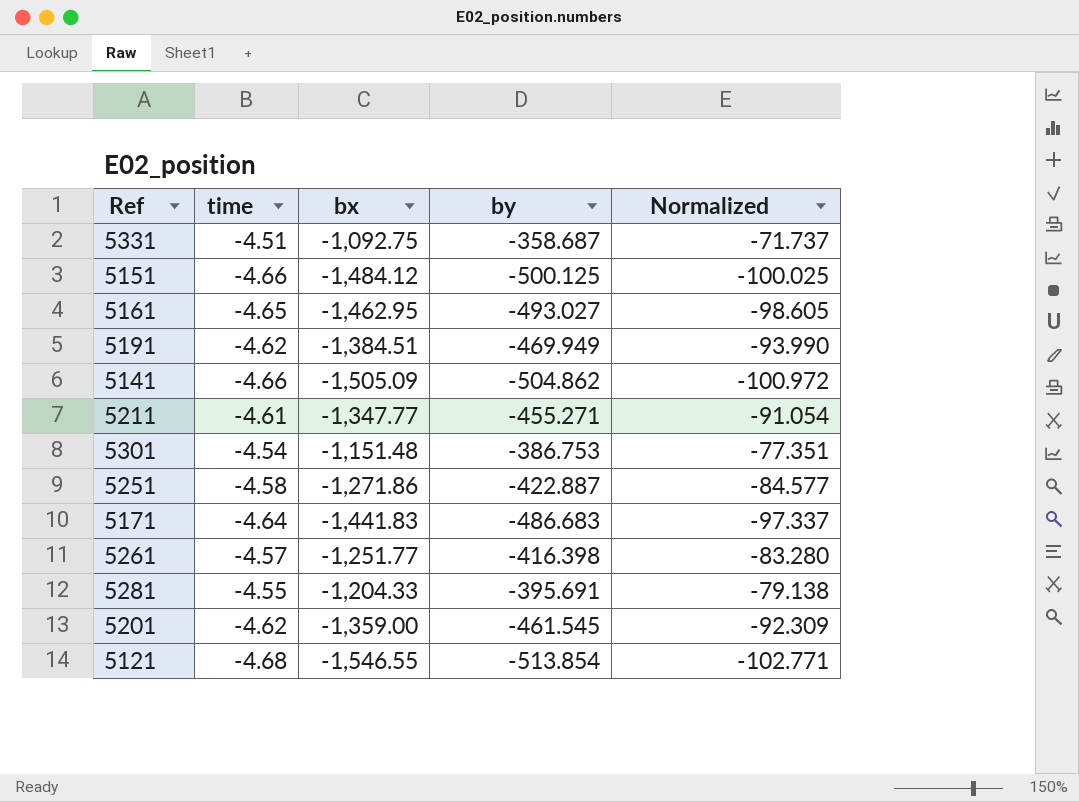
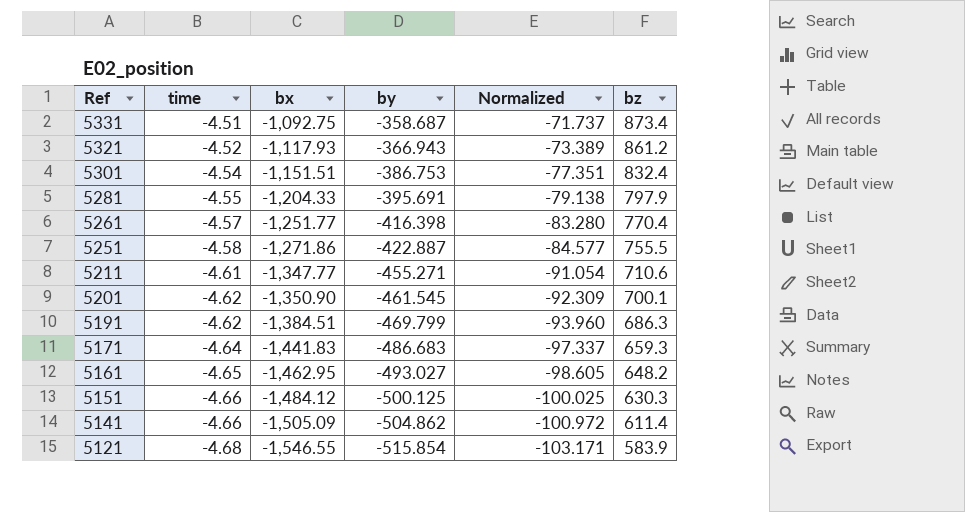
row order: none -> Ref descending
column bz | position: none -> 6
row 5321: none -> -4.52 | -1,117.93 | -366.943 | -73.389 | 861.2
5301 | bx: -1,151.48 -> -1,151.51
5201 | bx: -1,359.00 -> -1,350.90
5191 | by: -469.949 -> -469.799
5191 | Normalized: -93.990 -> -93.960
5121 | by: -513.854 -> -515.854
5121 | Normalized: -102.771 -> -103.171

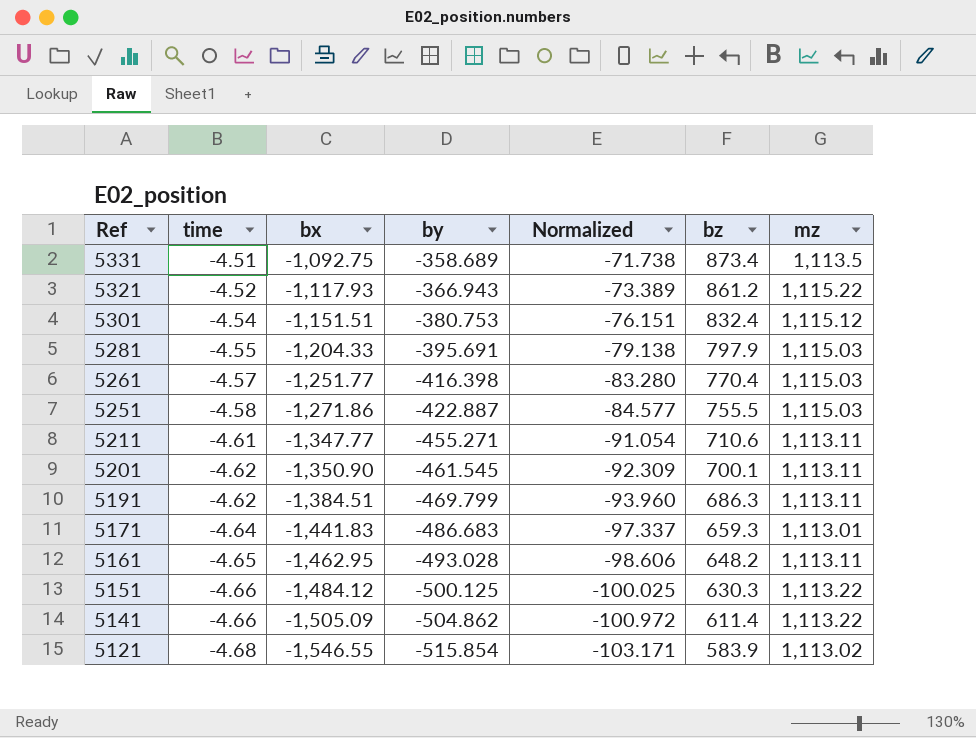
column mz | position: none -> 7
5331 | by: -358.687 -> -358.689
5331 | Normalized: -71.737 -> -71.738
5301 | by: -386.753 -> -380.753
5301 | Normalized: -77.351 -> -76.151
5161 | by: -493.027 -> -493.028
5161 | Normalized: -98.605 -> -98.606

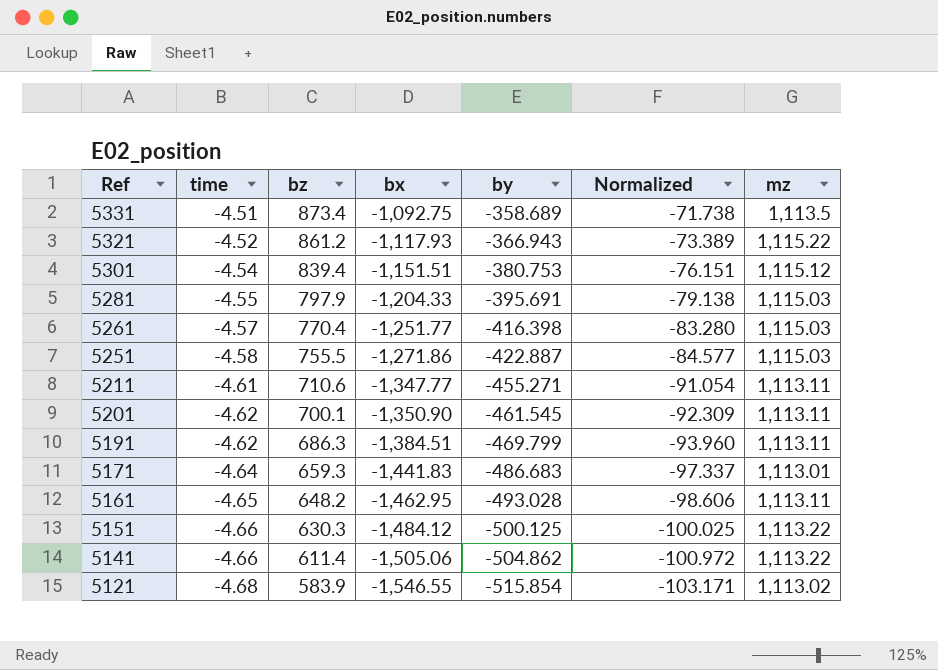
column bz | position: 6 -> 3
5301 | bz: 832.4 -> 839.4
5141 | bx: -1,505.09 -> -1,505.06

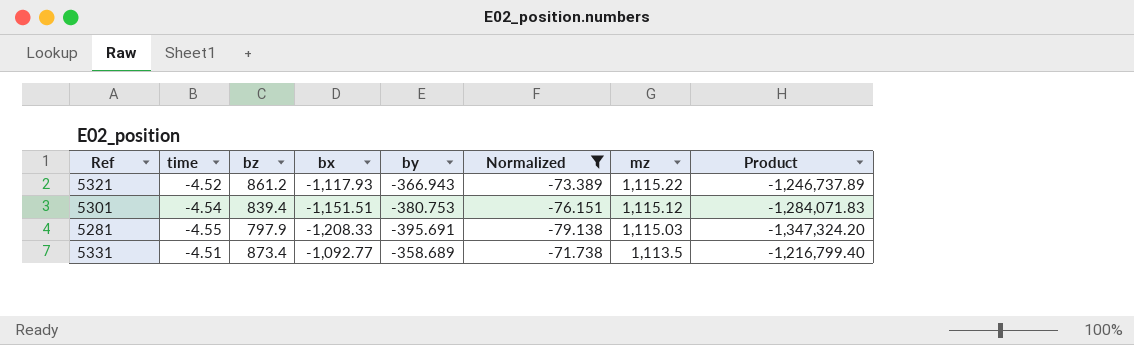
filter: none -> Normalized >= -79.138
row order: Ref descending -> mz descending
column Product | formula: none -> [bx] * [mz]
5281 | bx: -1,204.33 -> -1,208.33
5331 | bx: -1,092.75 -> -1,092.77

